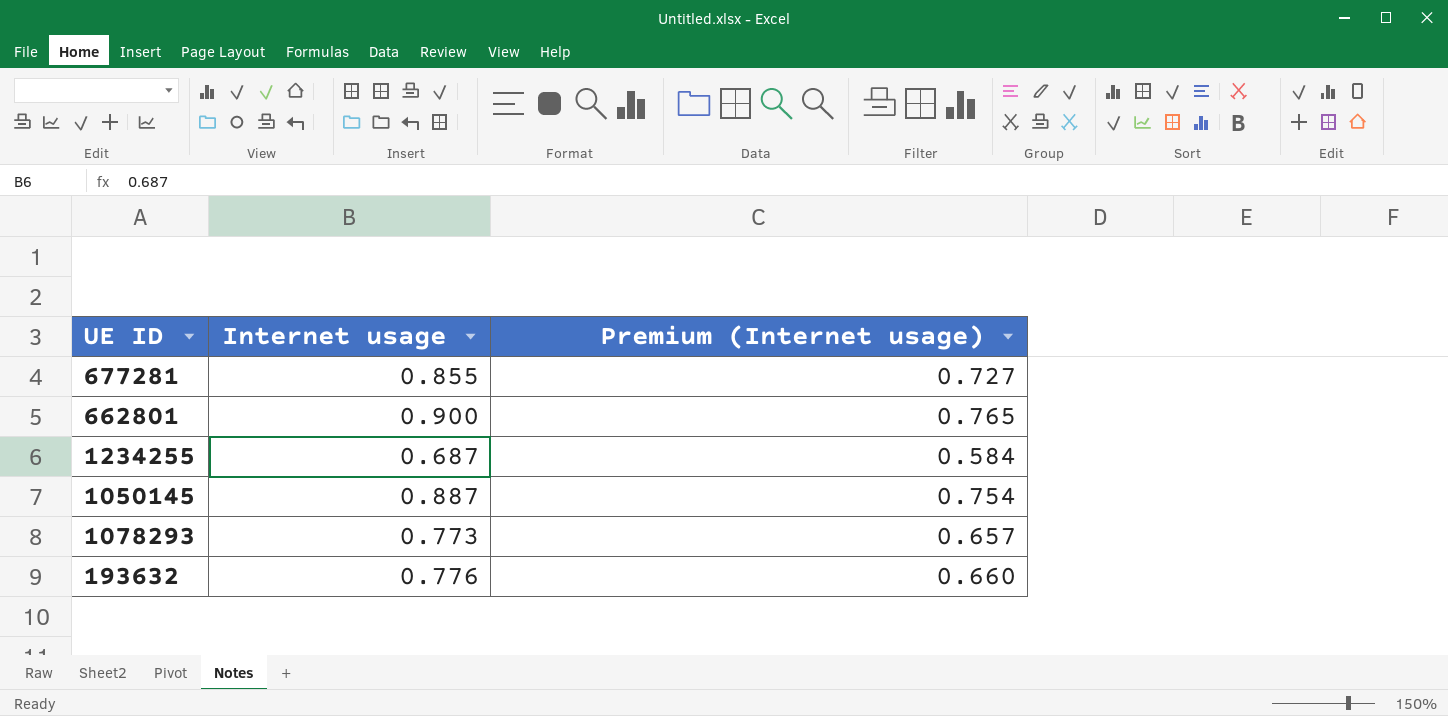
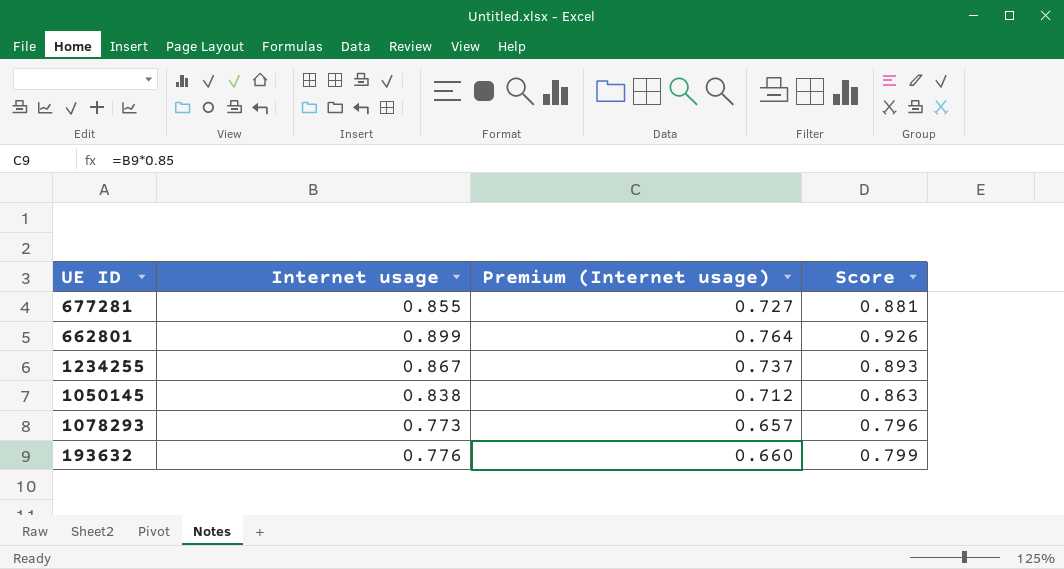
column Score | formula: none -> [Internet usage] * 1.03
662801 | Internet usage: 0.900 -> 0.899
662801 | Premium (Internet usage): 0.765 -> 0.764
1234255 | Internet usage: 0.687 -> 0.867
1234255 | Premium (Internet usage): 0.584 -> 0.737
1050145 | Internet usage: 0.887 -> 0.838
1050145 | Premium (Internet usage): 0.754 -> 0.712

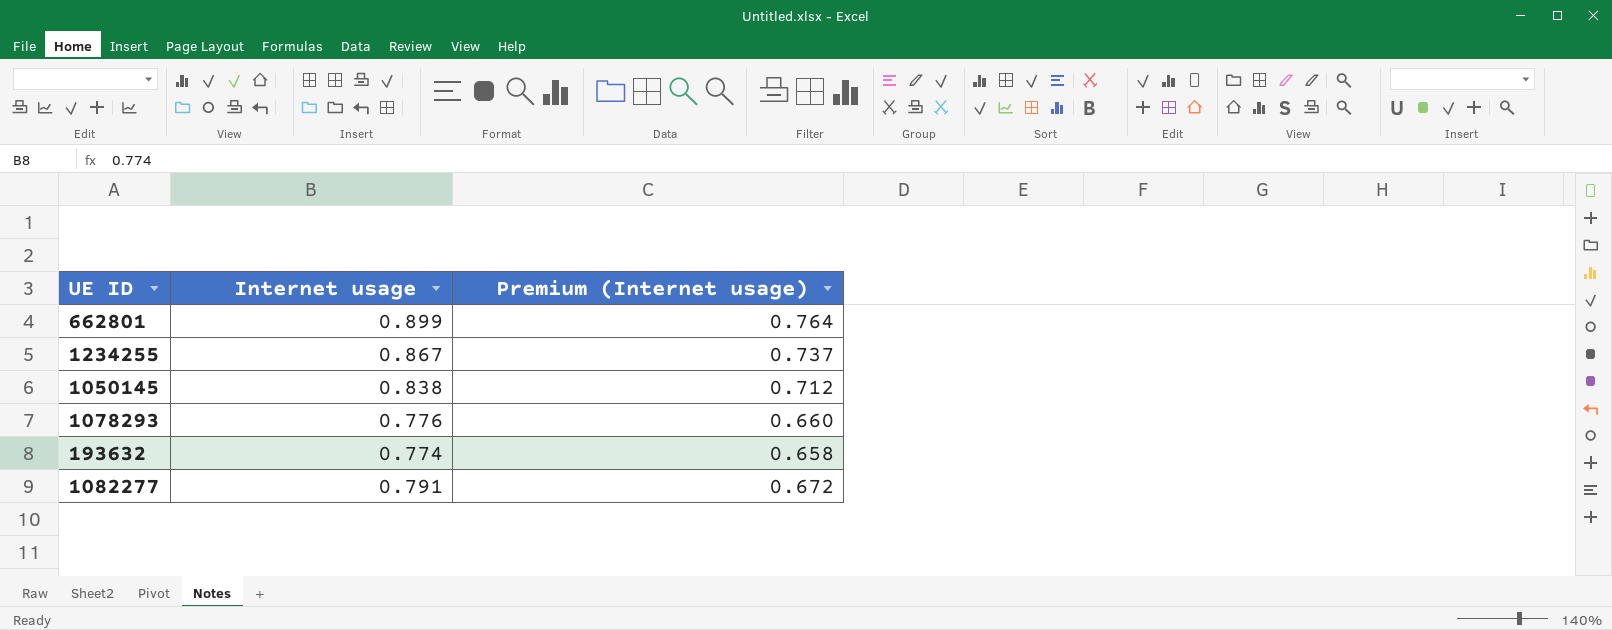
column Score | formula: [Internet usage] * 1.03 -> none
row 677281: 0.855 | 0.727 | 0.881 -> none
1078293 | Internet usage: 0.773 -> 0.776
1078293 | Premium (Internet usage): 0.657 -> 0.660
193632 | Internet usage: 0.776 -> 0.774
193632 | Premium (Internet usage): 0.660 -> 0.658
row 1082277: none -> 0.791 | 0.672

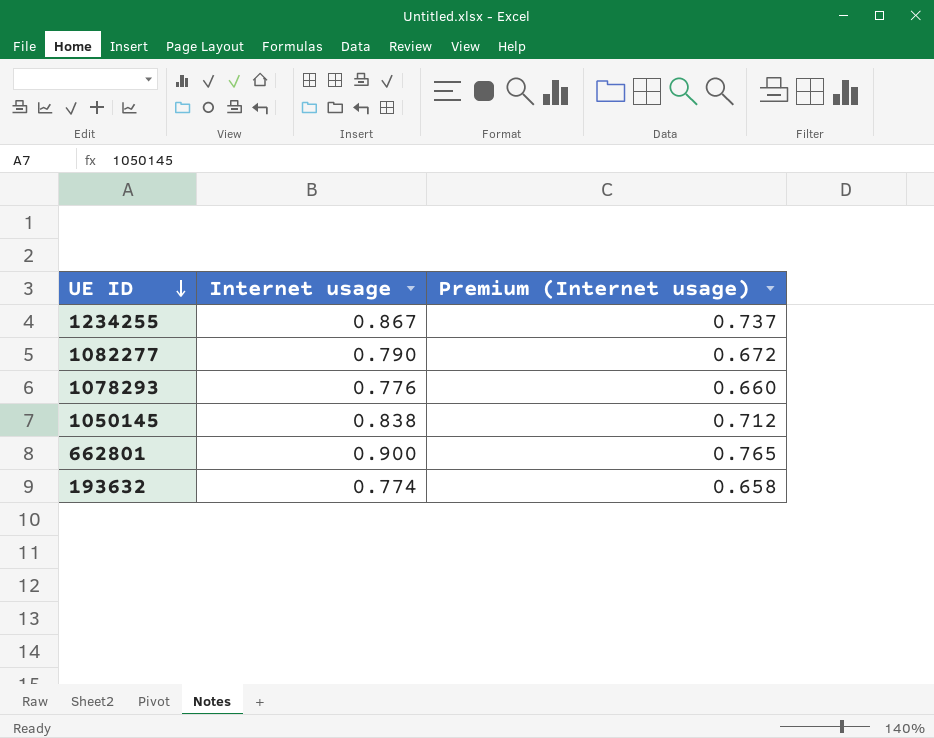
row order: none -> UE ID descending
1082277 | Internet usage: 0.791 -> 0.790
662801 | Internet usage: 0.899 -> 0.900
662801 | Premium (Internet usage): 0.764 -> 0.765

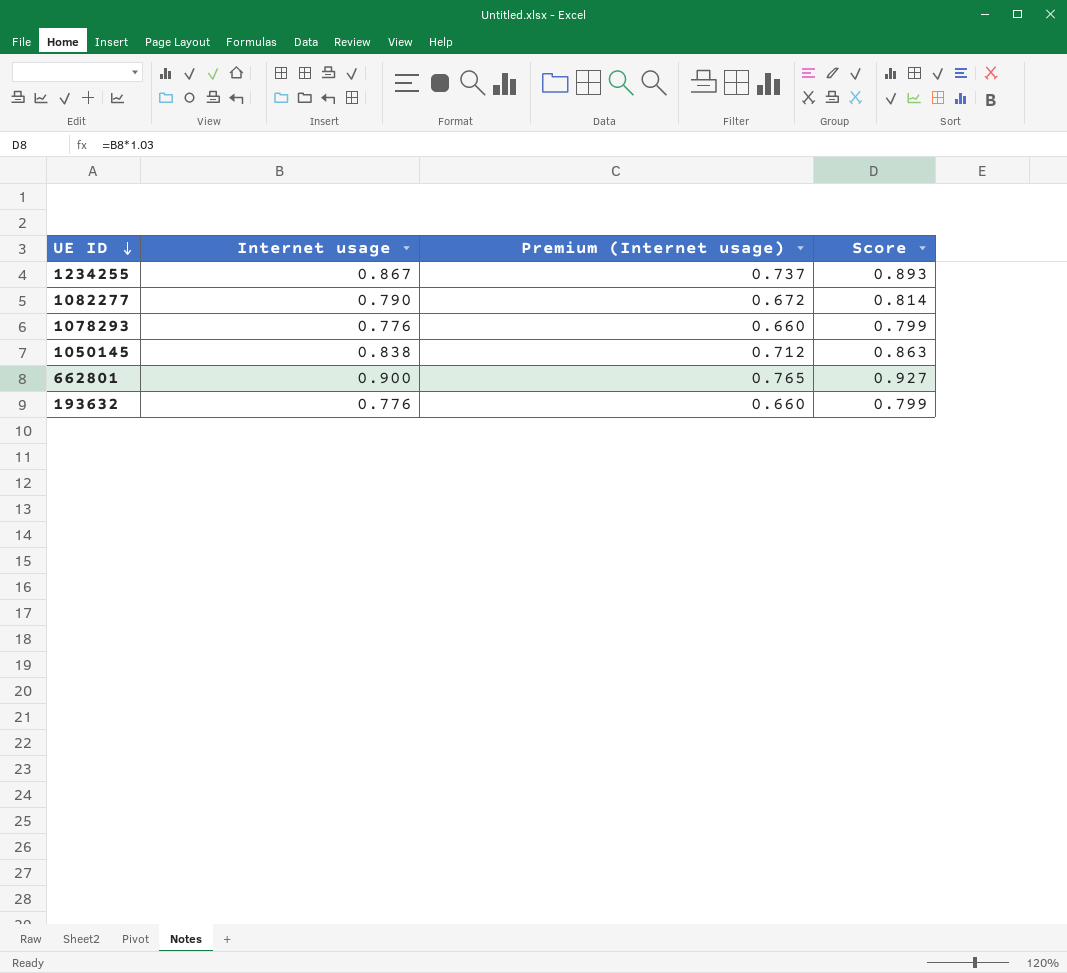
column Score | formula: none -> [Internet usage] * 1.03
193632 | Internet usage: 0.774 -> 0.776
193632 | Premium (Internet usage): 0.658 -> 0.660

